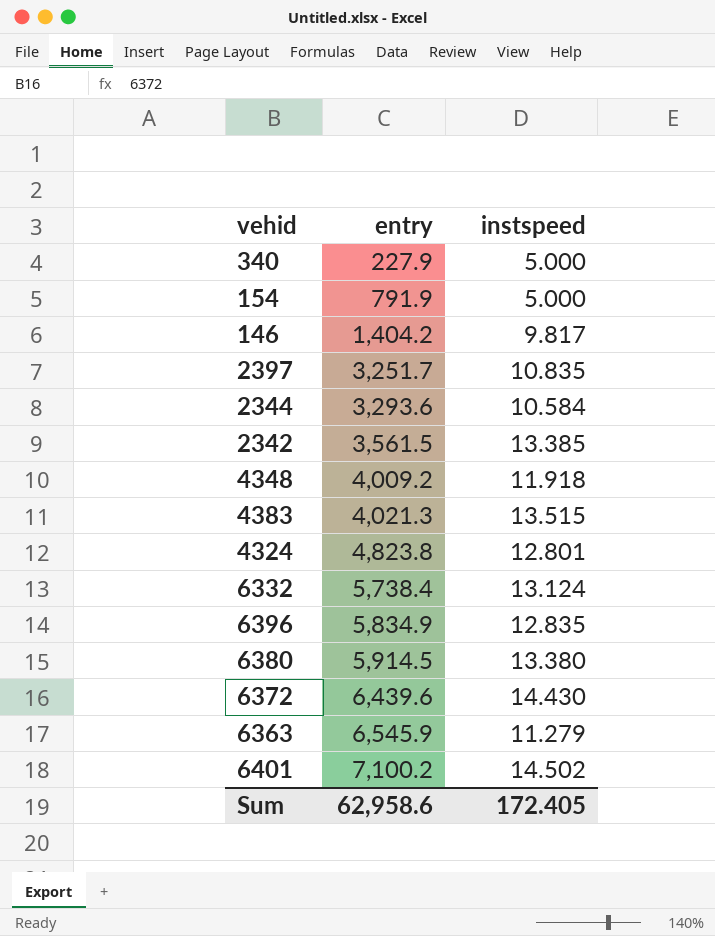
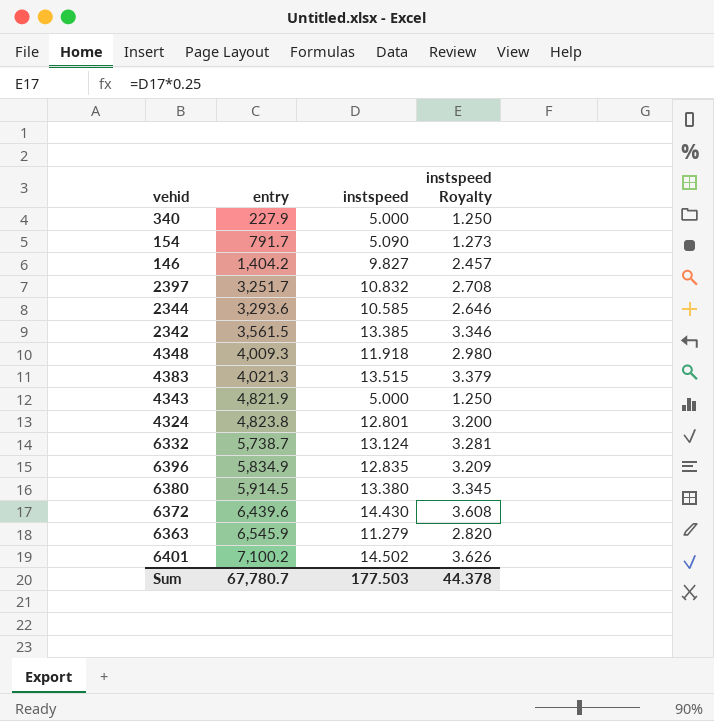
column instspeed Royalty | formula: none -> [instspeed] * 0.25
154 | entry: 791.9 -> 791.7
154 | instspeed: 5.000 -> 5.090
146 | instspeed: 9.817 -> 9.827
2397 | instspeed: 10.835 -> 10.832
2344 | instspeed: 10.584 -> 10.585
4348 | entry: 4,009.2 -> 4,009.3
row 4343: none -> 4,821.9 | 5.000 | 1.250
6332 | entry: 5,738.4 -> 5,738.7
Sum | entry: 62,958.6 -> 67,780.7
Sum | instspeed: 172.405 -> 177.503

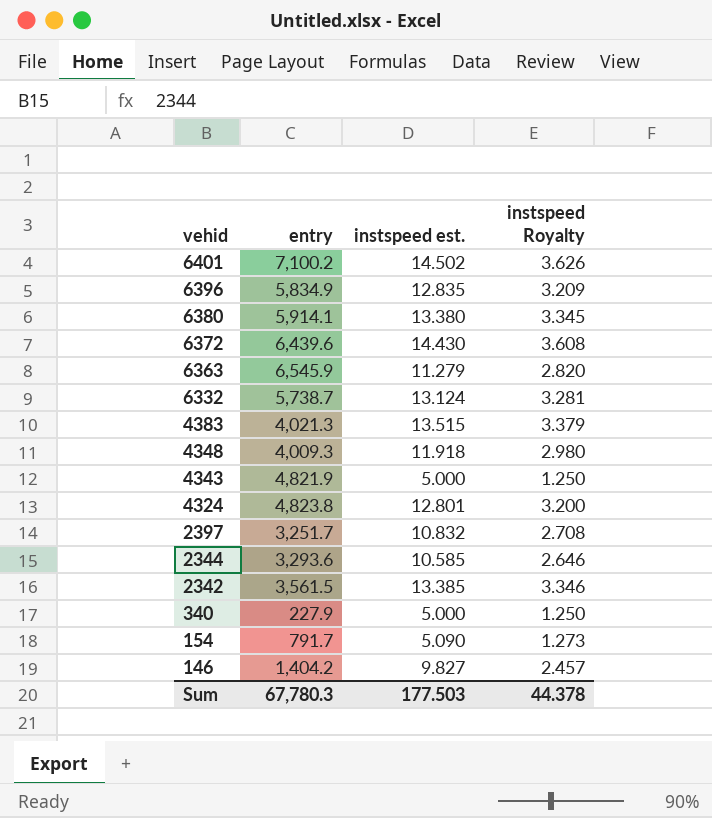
row order: entry ascending -> vehid descending
column name: instspeed -> instspeed est.
6380 | entry: 5,914.5 -> 5,914.1
Sum | entry: 67,780.7 -> 67,780.3

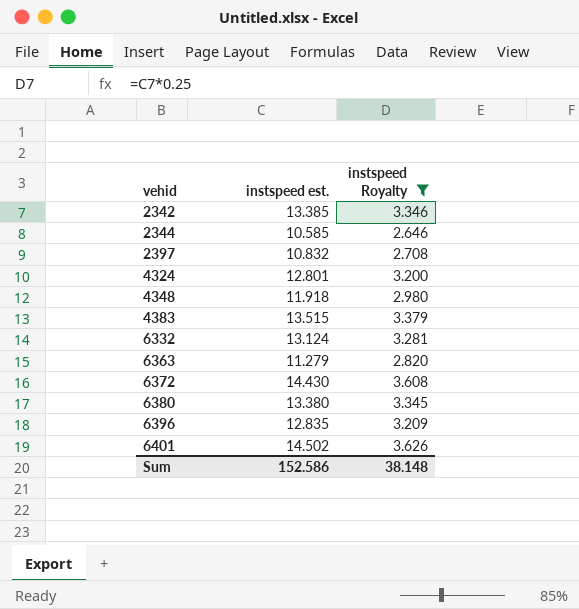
filter: none -> instspeed Royalty >= 2.646
row order: vehid descending -> vehid ascending
column entry | position: 2 -> none
Sum | instspeed est.: 177.503 -> 152.586
Sum | instspeed Royalty: 44.378 -> 38.148

